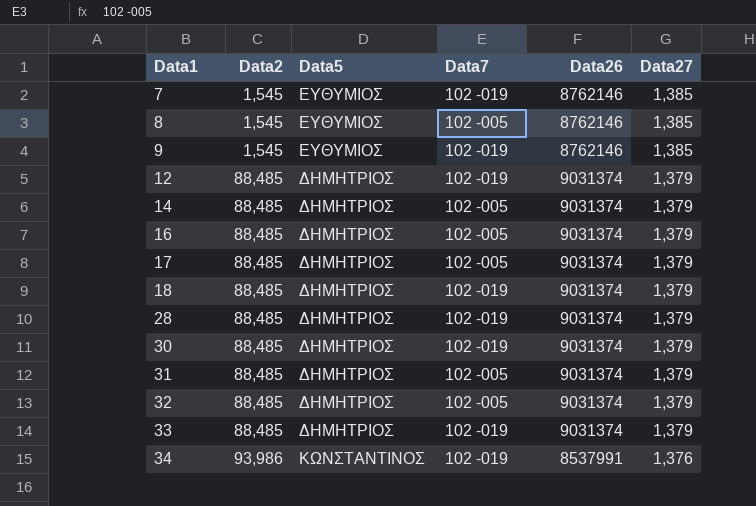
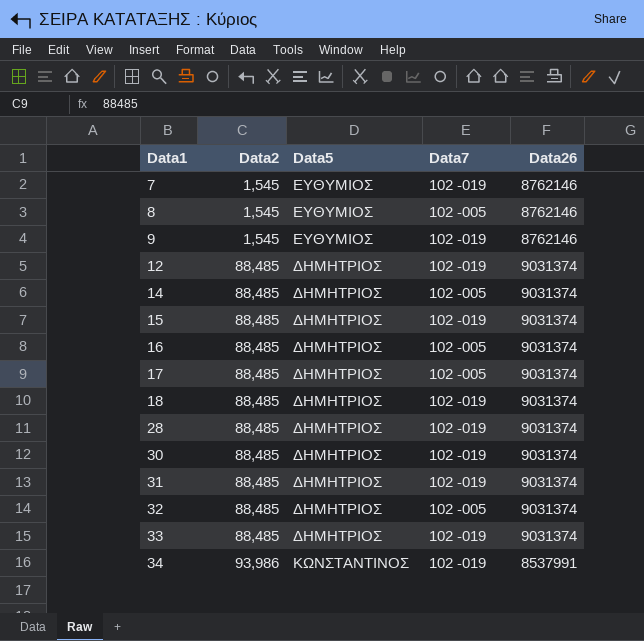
column Data27 | position: 6 -> none
row 15: none -> 88,485 | ΔΗΜΗΤΡΙΟΣ | 102 -019 | 9031374
31 | Data7: 102 -005 -> 102 -019

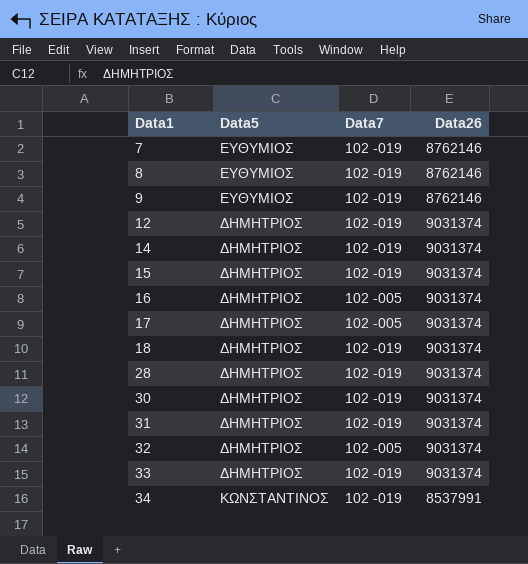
column Data2 | position: 2 -> none
8 | Data7: 102 -005 -> 102 -019
14 | Data7: 102 -005 -> 102 -019

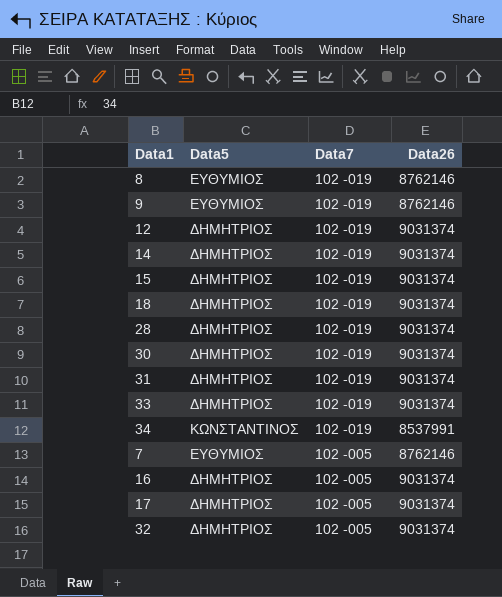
row order: Data1 ascending -> Data7 descending
7 | Data7: 102 -019 -> 102 -005

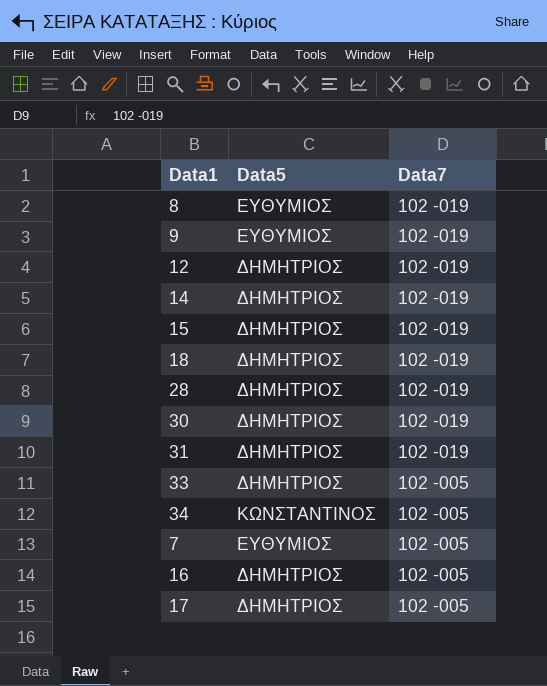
column Data26 | position: 4 -> none
row 32: ΔΗΜΗΤΡΙΟΣ | 102 -005 | 9031374 -> none
33 | Data7: 102 -019 -> 102 -005
34 | Data7: 102 -019 -> 102 -005

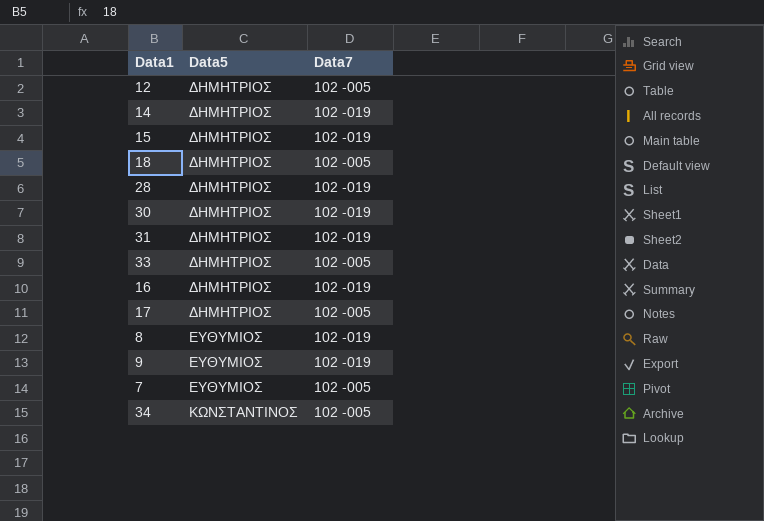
row order: Data7 descending -> Data5 ascending
12 | Data7: 102 -019 -> 102 -005
18 | Data7: 102 -019 -> 102 -005
16 | Data7: 102 -005 -> 102 -019

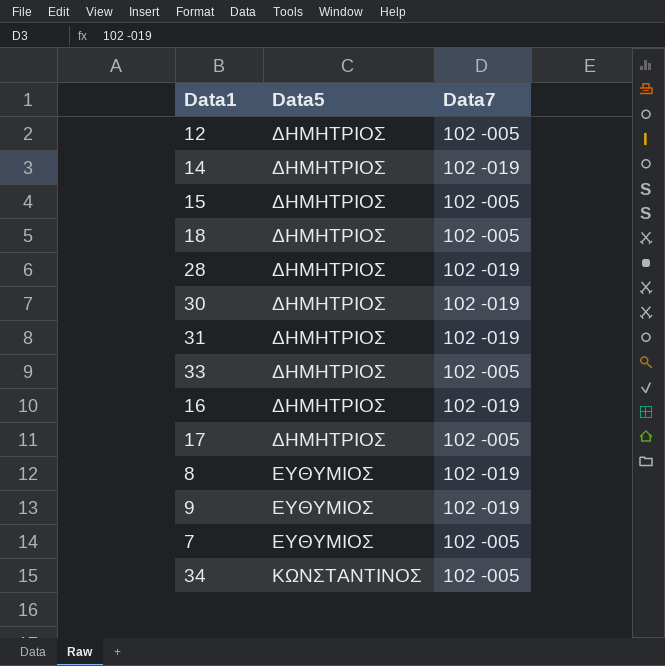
15 | Data7: 102 -019 -> 102 -005

